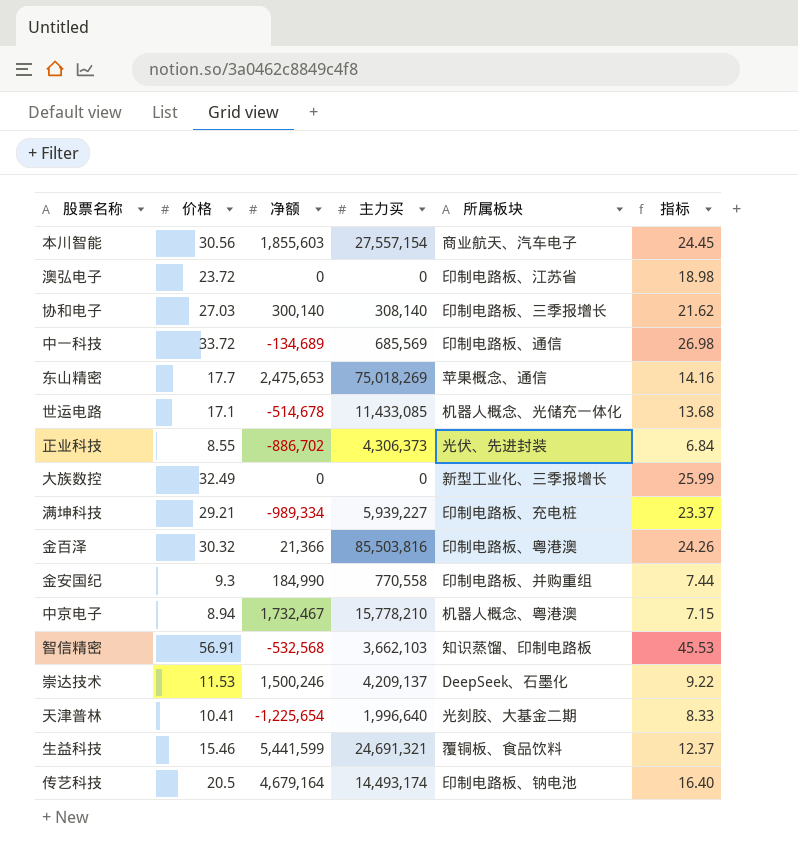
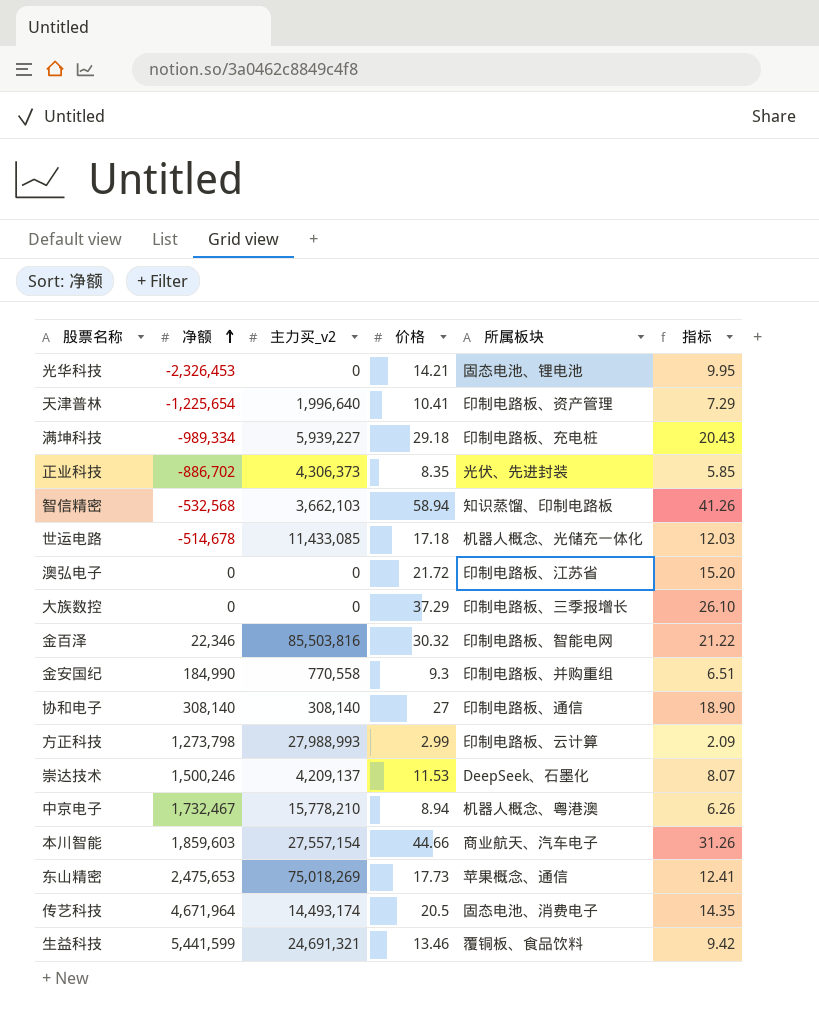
row order: none -> 净额 ascending
column name: 主力买 -> 主力买_v2
column 价格 | position: 2 -> 4
column 指标 | formula: [价格] * 0.8 -> [价格] * 0.7
row 中一科技: 33.72 | -134,689 | 685,569 | 印制电路板、通信 | 26.98 -> none
row 光华科技: none -> -2,326,453 | 0 | 14.21 | 固态电池、锂电池 | 9.95
天津普林 | 所属板块: 光刻胶、大基金二期 -> 印制电路板、资产管理
满坤科技 | 价格: 29.21 -> 29.18
正业科技 | 价格: 8.55 -> 8.35
智信精密 | 价格: 56.91 -> 58.94
世运电路 | 价格: 17.1 -> 17.18
澳弘电子 | 价格: 23.72 -> 21.72
大族数控 | 价格: 32.49 -> 37.29
大族数控 | 所属板块: 新型工业化、三季报增长 -> 印制电路板、三季报增长
金百泽 | 净额: 21,366 -> 22,346
金百泽 | 所属板块: 印制电路板、粤港澳 -> 印制电路板、智能电网
协和电子 | 净额: 300,140 -> 308,140
协和电子 | 价格: 27.03 -> 27
协和电子 | 所属板块: 印制电路板、三季报增长 -> 印制电路板、通信
row 方正科技: none -> 1,273,798 | 27,988,993 | 2.99 | 印制电路板、云计算 | 2.09
本川智能 | 净额: 1,855,603 -> 1,859,603
本川智能 | 价格: 30.56 -> 44.66
东山精密 | 价格: 17.7 -> 17.73
传艺科技 | 净额: 4,679,164 -> 4,671,964
传艺科技 | 所属板块: 印制电路板、钠电池 -> 固态电池、消费电子
生益科技 | 价格: 15.46 -> 13.46

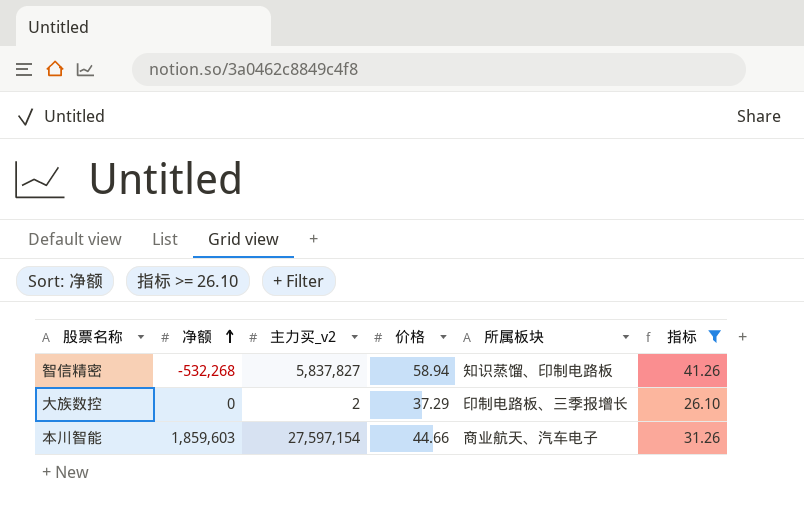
filter: none -> 指标 >= 26.10
智信精密 | 净额: -532,568 -> -532,268
智信精密 | 主力买_v2: 3,662,103 -> 5,837,827
大族数控 | 主力买_v2: 0 -> 2
本川智能 | 主力买_v2: 27,557,154 -> 27,597,154

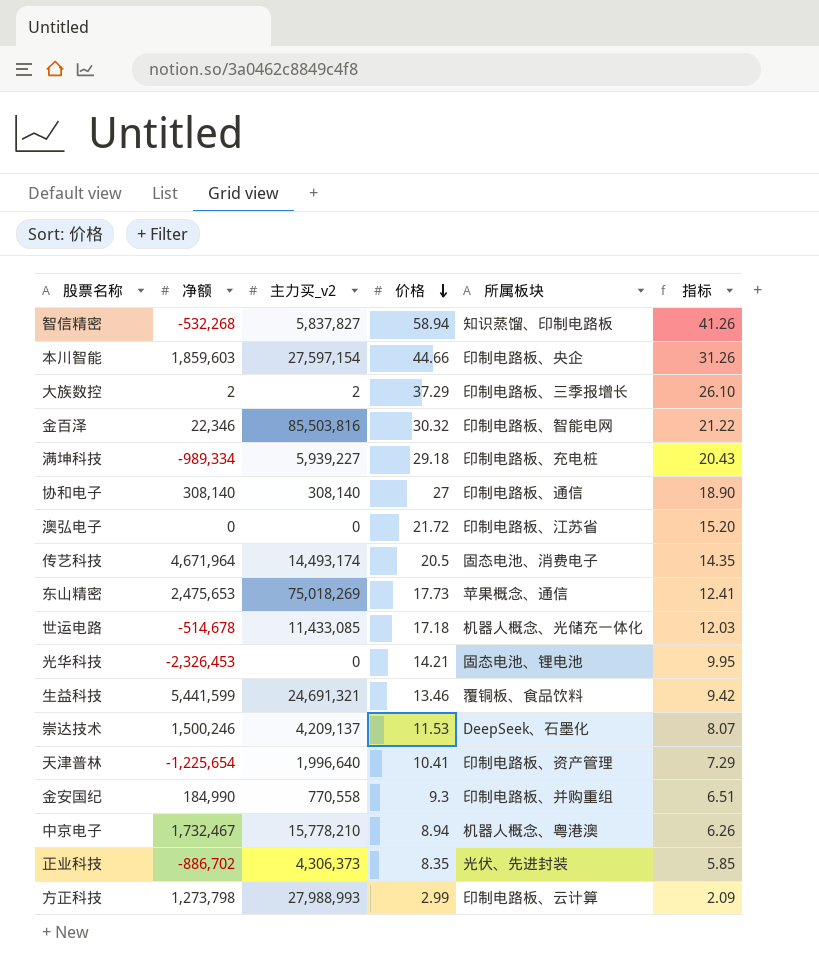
filter: 指标 >= 26.10 -> none
row order: 净额 ascending -> 价格 descending
本川智能 | 所属板块: 商业航天、汽车电子 -> 印制电路板、央企
大族数控 | 净额: 0 -> 2

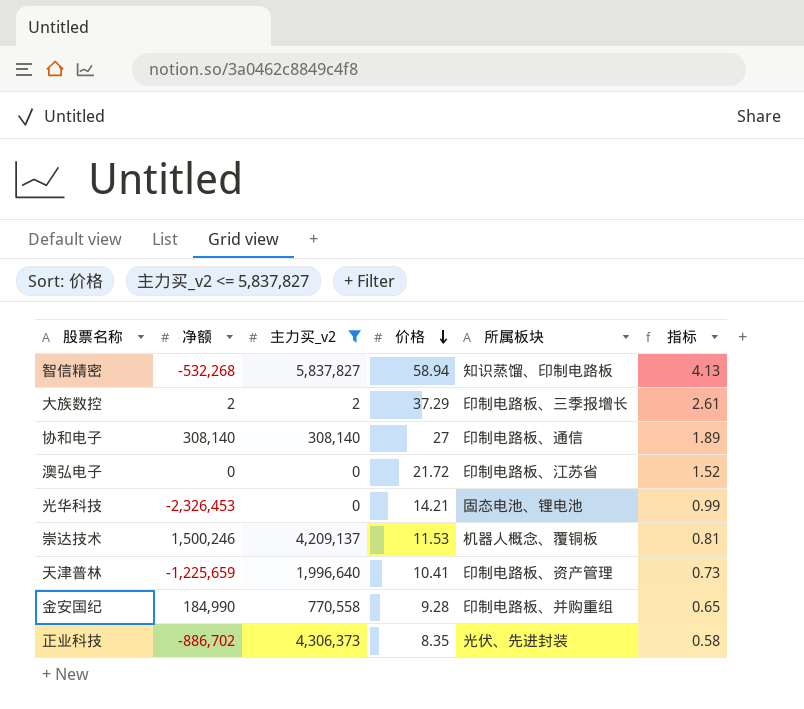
filter: none -> 主力买_v2 <= 5,837,827
column 指标 | formula: [价格] * 0.7 -> [价格] * 0.07
崇达技术 | 所属板块: DeepSeek、石墨化 -> 机器人概念、覆铜板
天津普林 | 净额: -1,225,654 -> -1,225,659
金安国纪 | 价格: 9.3 -> 9.28

